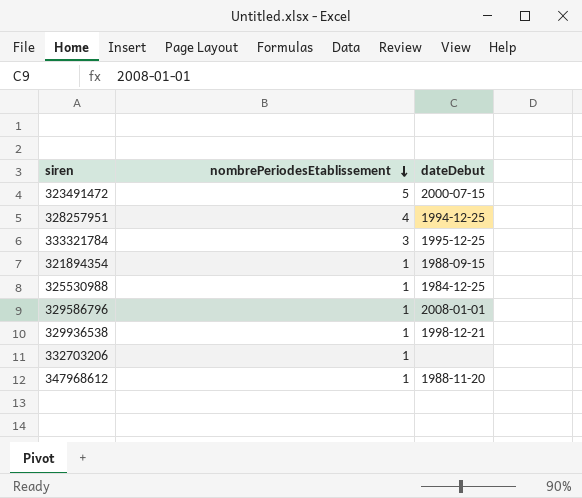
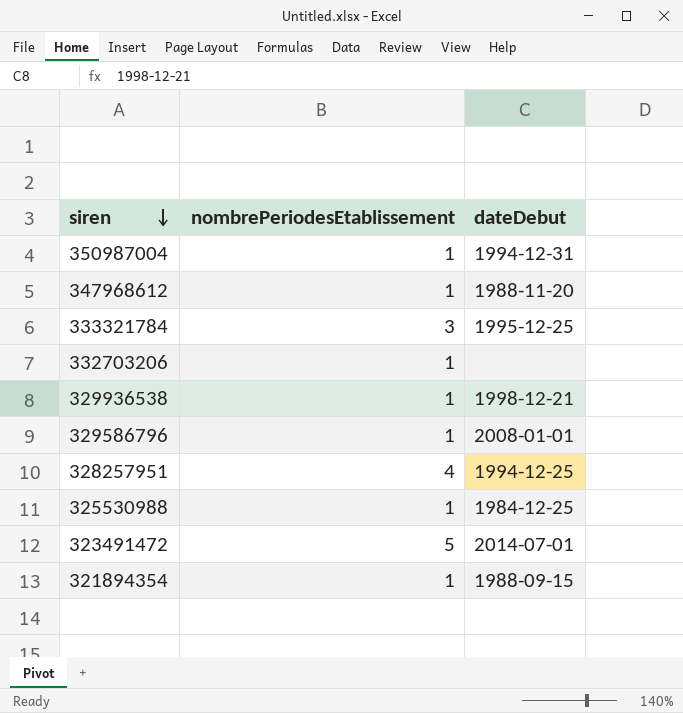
row order: nombrePeriodesEtablissement descending -> siren descending
row 350987004: none -> 1 | 1994-12-31
323491472 | dateDebut: 2000-07-15 -> 2014-07-01

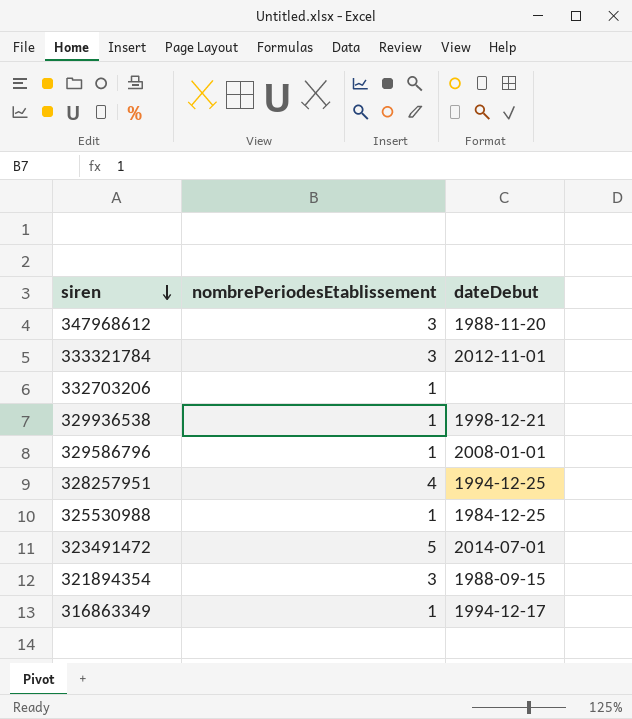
row 350987004: 1 | 1994-12-31 -> none
347968612 | nombrePeriodesEtablissement: 1 -> 3
333321784 | dateDebut: 1995-12-25 -> 2012-11-01
321894354 | nombrePeriodesEtablissement: 1 -> 3
row 316863349: none -> 1 | 1994-12-17

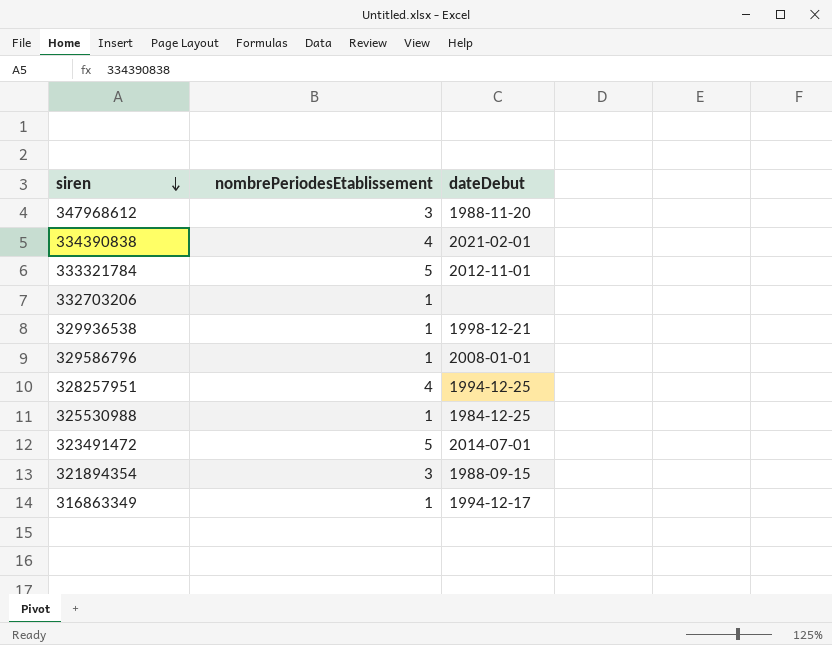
row 334390838: none -> 4 | 2021-02-01
333321784 | nombrePeriodesEtablissement: 3 -> 5

